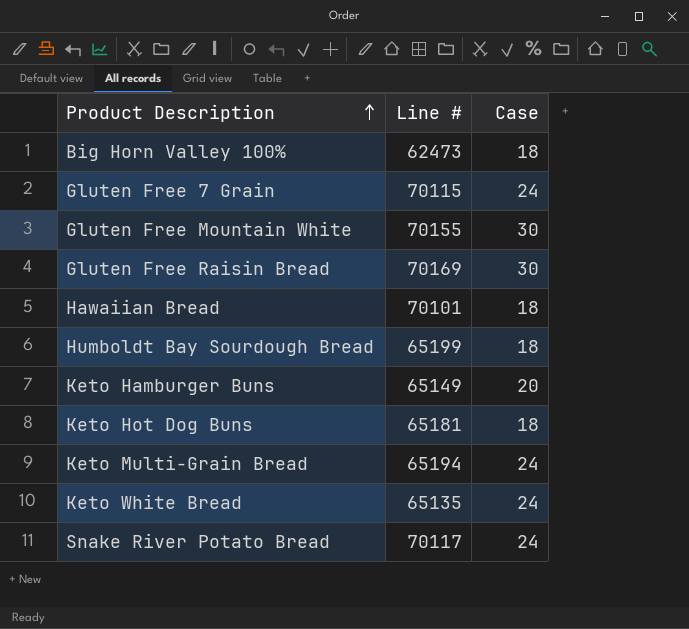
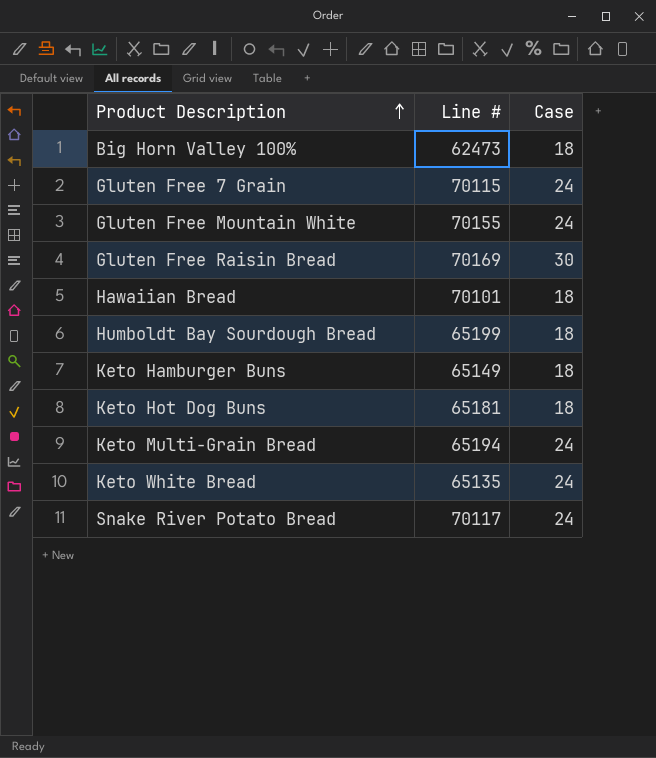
Gluten Free Mountain White | Case: 30 -> 24
Keto Hamburger Buns | Case: 20 -> 18

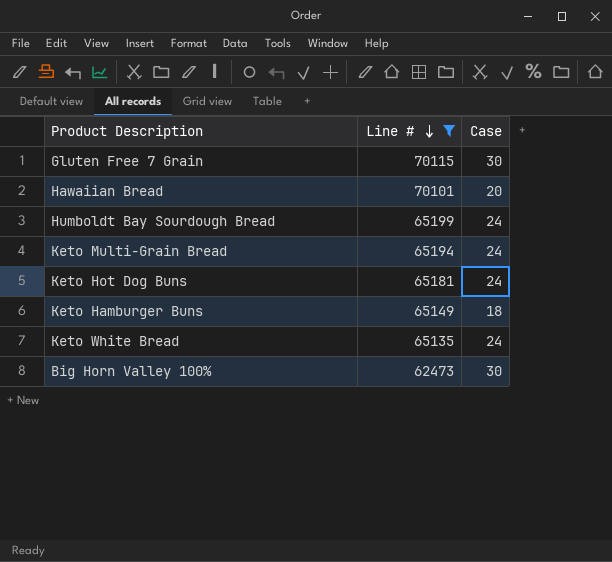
filter: none -> Line # <= 70115
row order: Product Description ascending -> Line # descending
Gluten Free 7 Grain | Case: 24 -> 30
Hawaiian Bread | Case: 18 -> 20
Humboldt Bay Sourdough Bread | Case: 18 -> 24
Keto Hot Dog Buns | Case: 18 -> 24
Big Horn Valley 100% | Case: 18 -> 30

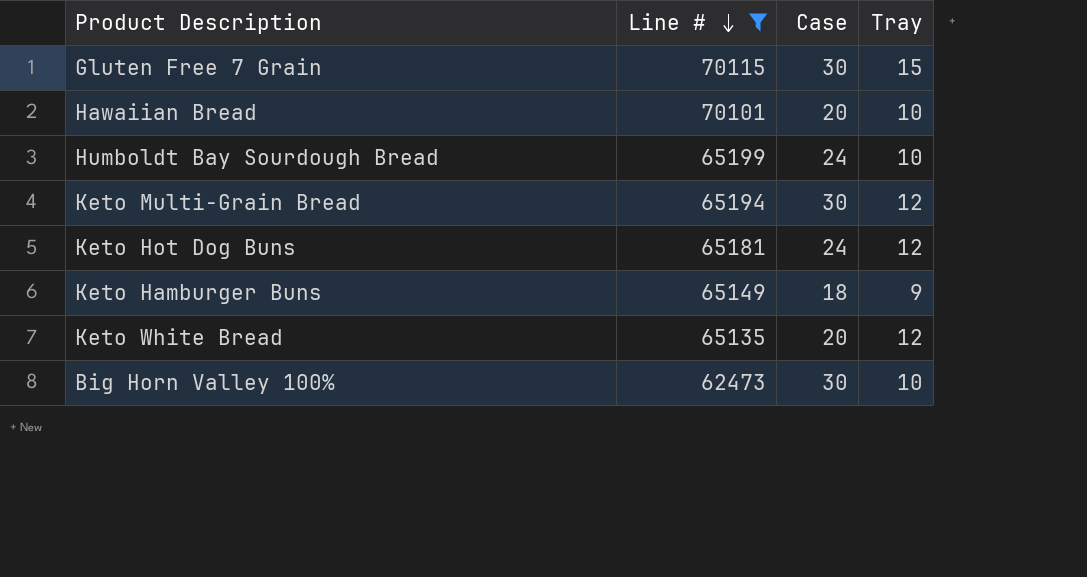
column Tray | position: none -> 4
Keto Multi-Grain Bread | Case: 24 -> 30
Keto White Bread | Case: 24 -> 20

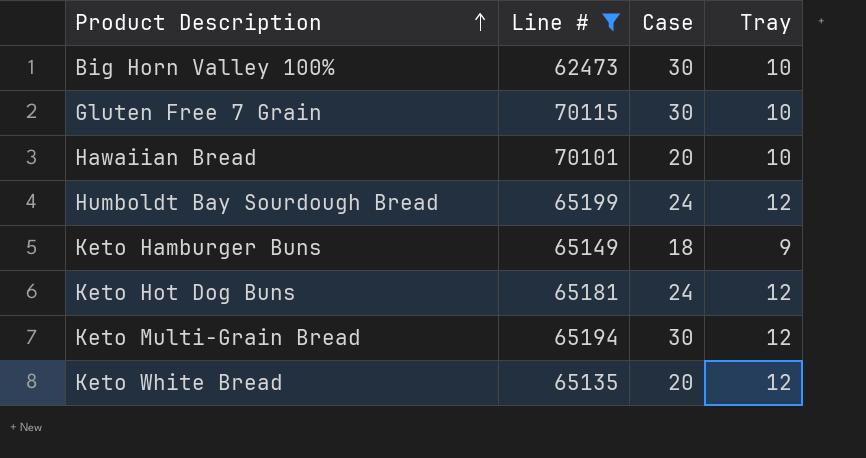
row order: Line # descending -> Product Description ascending
Gluten Free 7 Grain | Tray: 15 -> 10
Humboldt Bay Sourdough Bread | Tray: 10 -> 12

